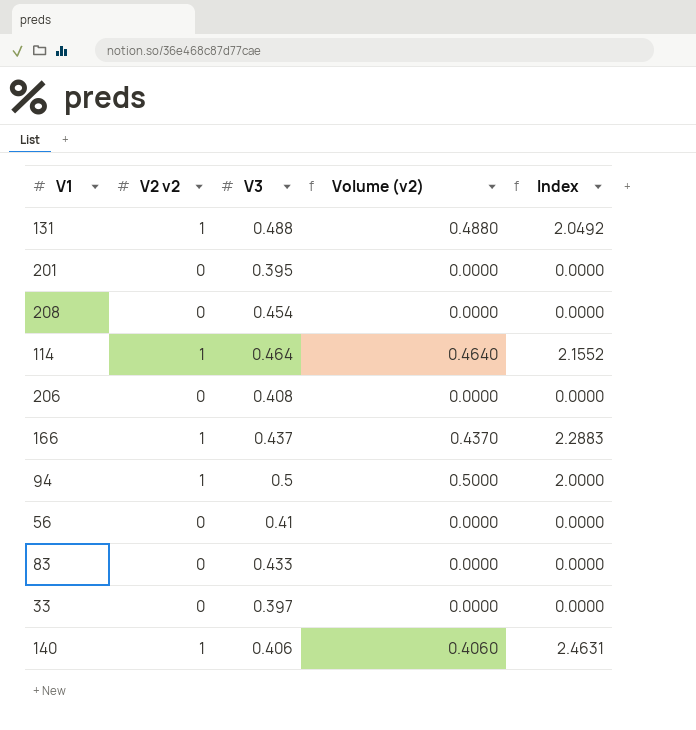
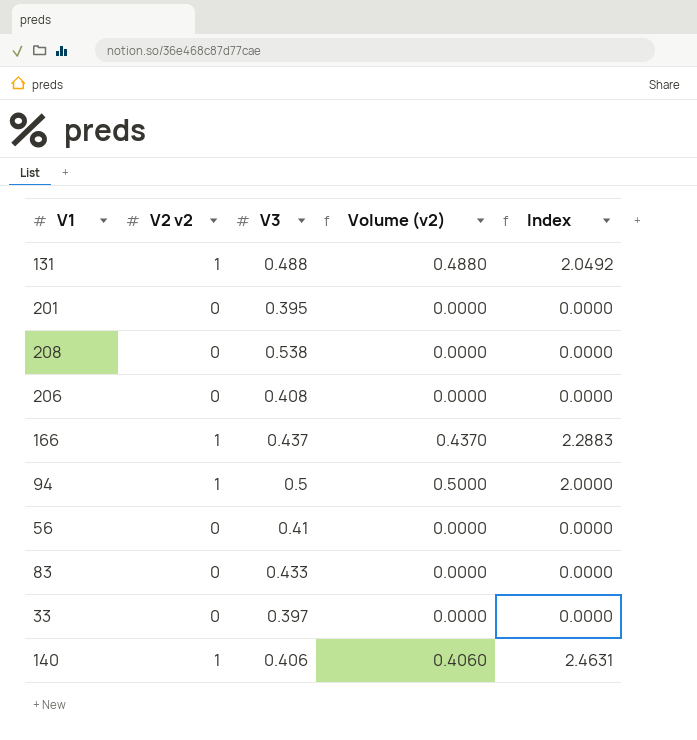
row 114: 1 | 0.464 | 0.4640 | 2.1552 -> none
208 | V3: 0.454 -> 0.538

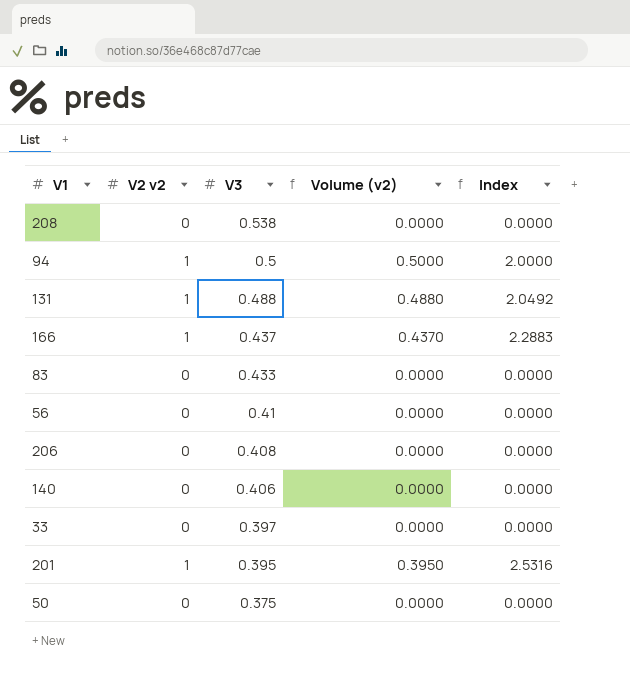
row order: none -> V3 descending
140 | V2 v2: 1 -> 0
140 | Volume (v2): 0.4060 -> 0.0000
140 | Index: 2.4631 -> 0.0000
201 | V2 v2: 0 -> 1
201 | Volume (v2): 0.0000 -> 0.3950
201 | Index: 0.0000 -> 2.5316
row 50: none -> 0 | 0.375 | 0.0000 | 0.0000

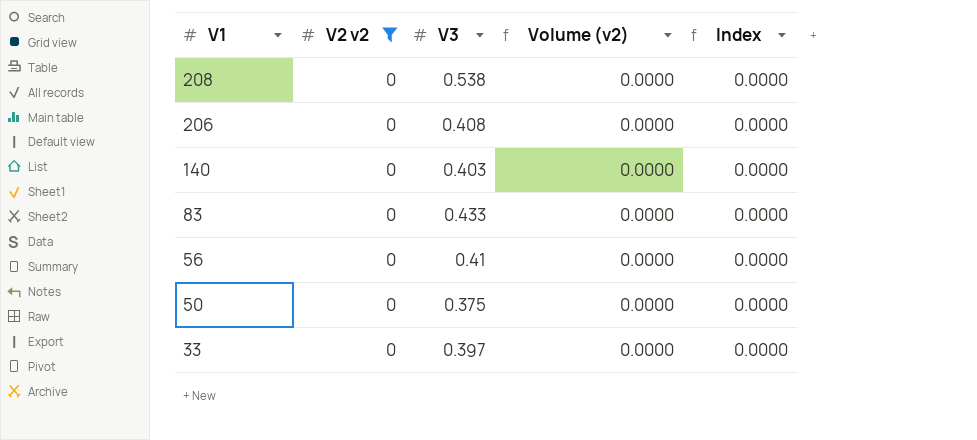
filter: none -> V2 v2 = 0
row order: V3 descending -> V1 descending
140 | V3: 0.406 -> 0.403

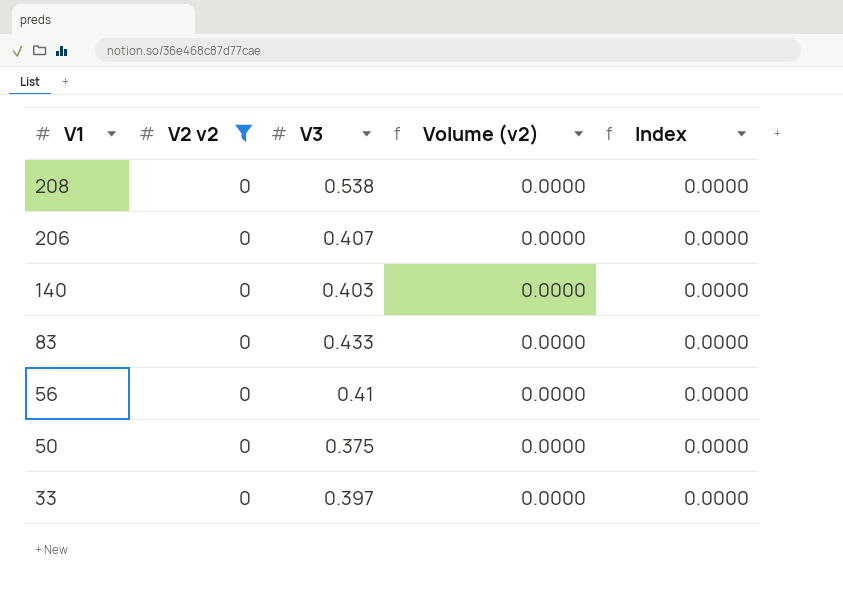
206 | V3: 0.408 -> 0.407

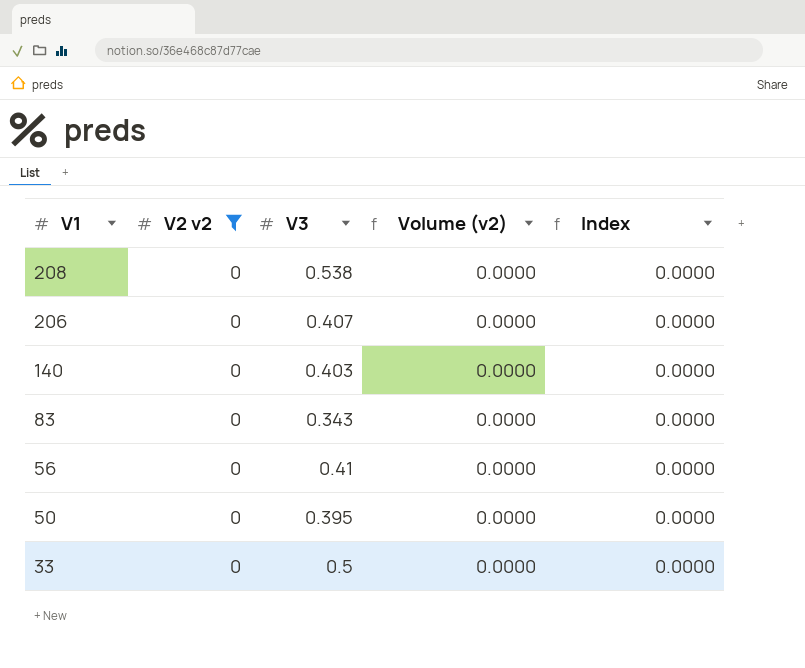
83 | V3: 0.433 -> 0.343
50 | V3: 0.375 -> 0.395
33 | V3: 0.397 -> 0.5

